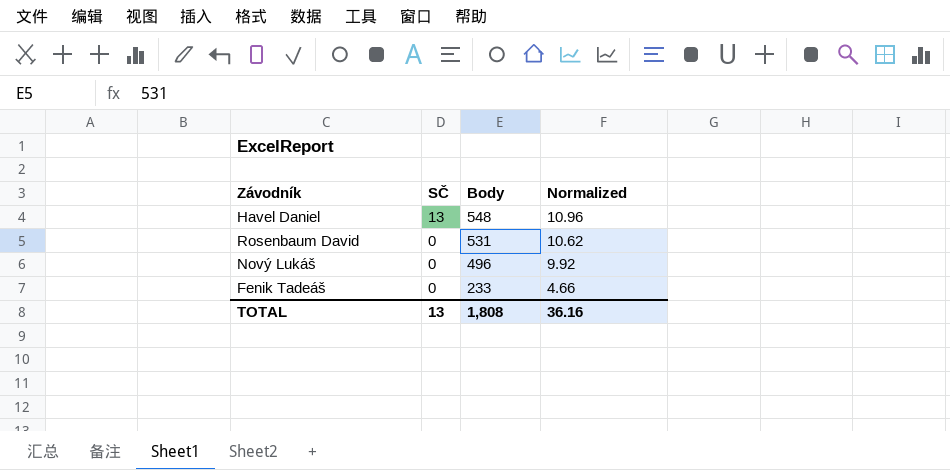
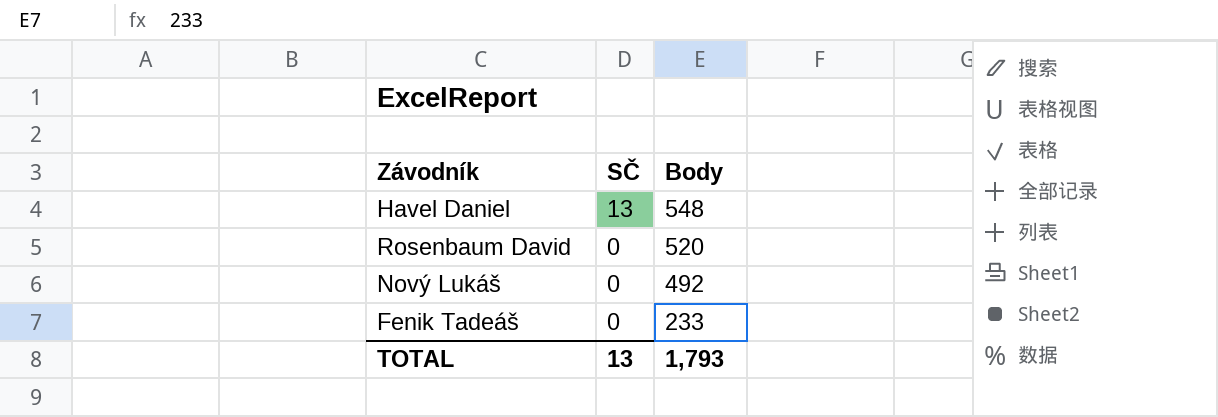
column Normalized | formula: [Body] * 0.02 -> none
Rosenbaum David | Body: 531 -> 520
Nový Lukáš | Body: 496 -> 492
TOTAL | Body: 1,808 -> 1,793

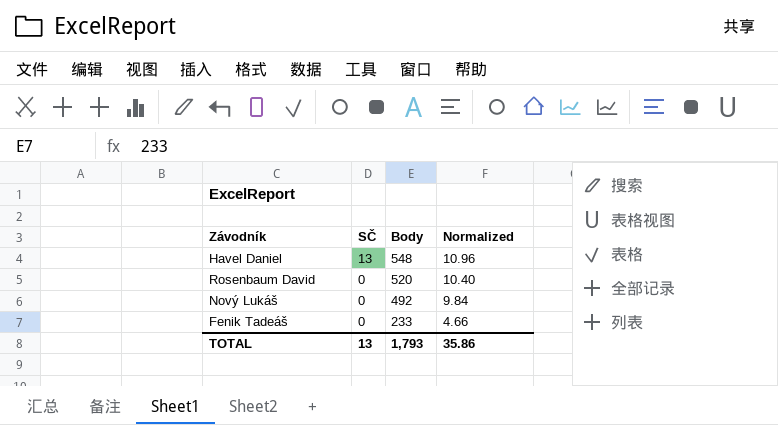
column Normalized | formula: none -> [Body] * 0.02

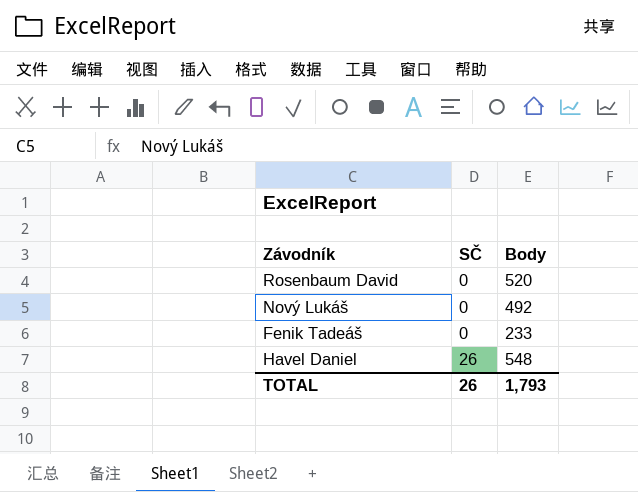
row order: SČ descending -> SČ ascending
column Normalized | formula: [Body] * 0.02 -> none
Havel Daniel | SČ: 13 -> 26
TOTAL | SČ: 13 -> 26

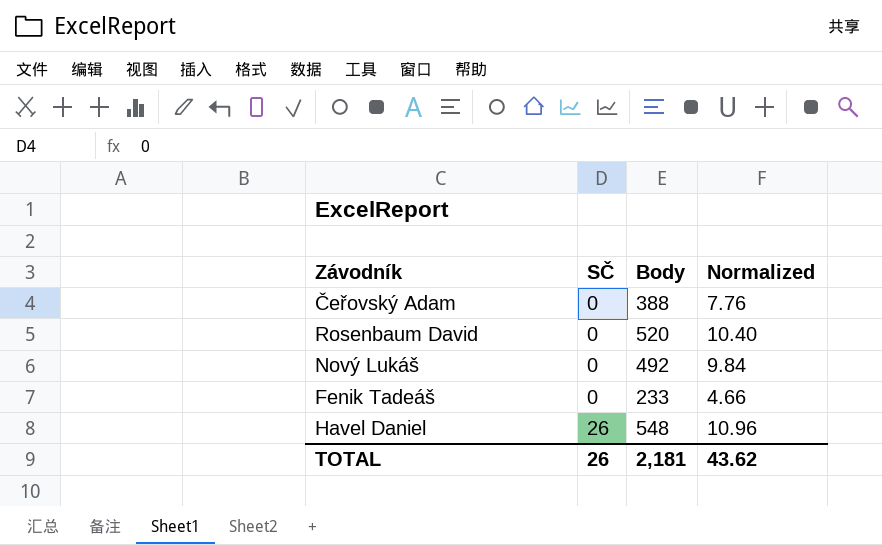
column Normalized | formula: none -> [Body] * 0.02
row Čeřovský Adam: none -> 0 | 388 | 7.76
TOTAL | Body: 1,793 -> 2,181

